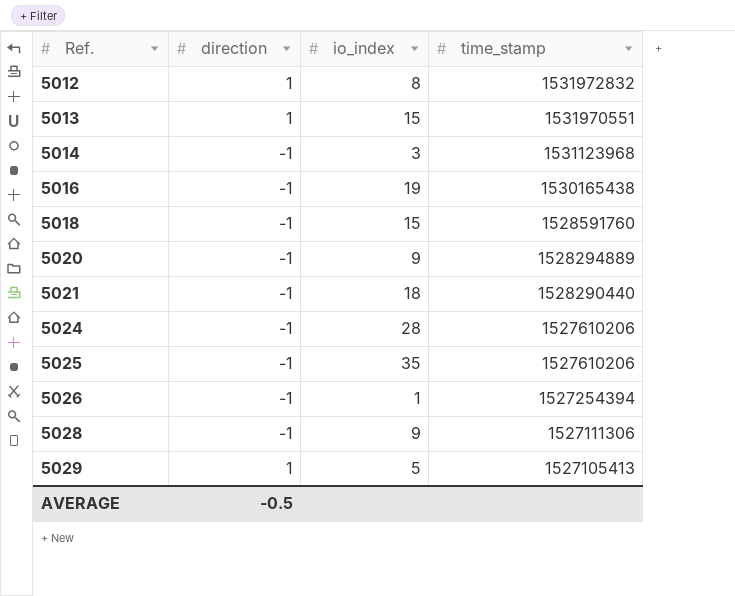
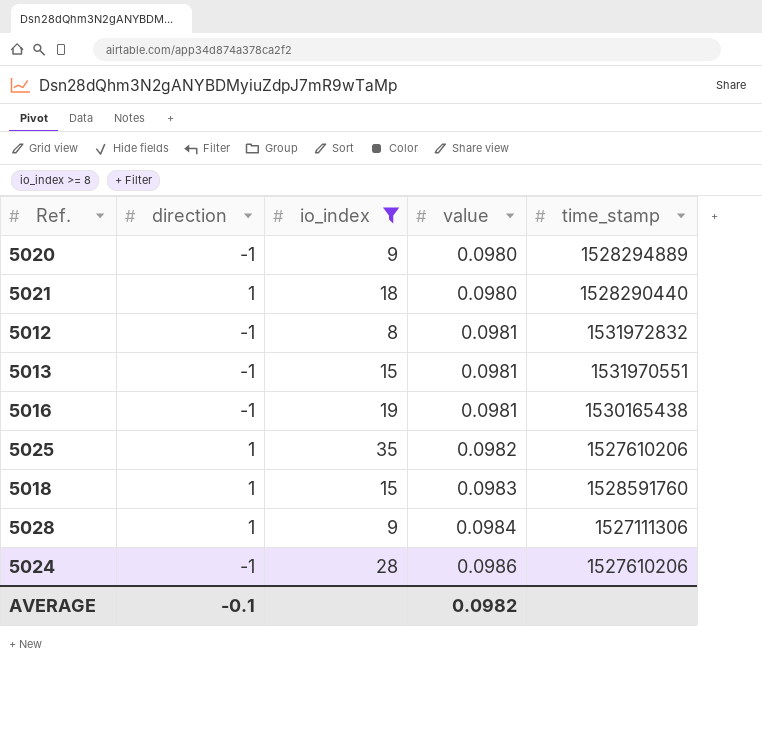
filter: none -> io_index >= 8
row order: Ref. ascending -> value ascending
column value | position: none -> 4
5021 | direction: -1 -> 1
5012 | direction: 1 -> -1
5013 | direction: 1 -> -1
5025 | direction: -1 -> 1
5018 | direction: -1 -> 1
5028 | direction: -1 -> 1
AVERAGE | direction: -0.5 -> -0.1

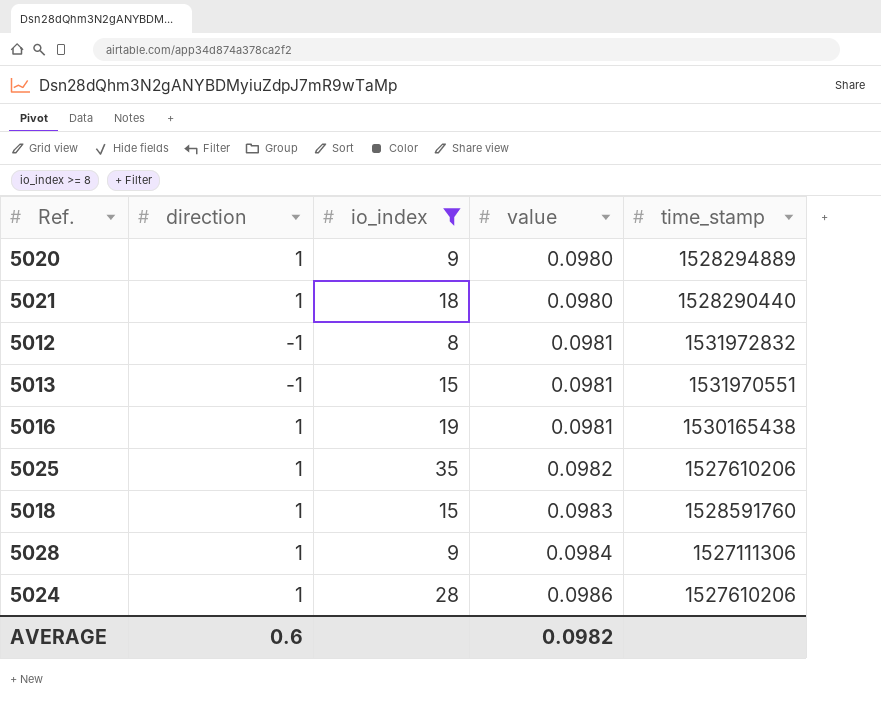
5020 | direction: -1 -> 1
5016 | direction: -1 -> 1
5024 | direction: -1 -> 1
AVERAGE | direction: -0.1 -> 0.6

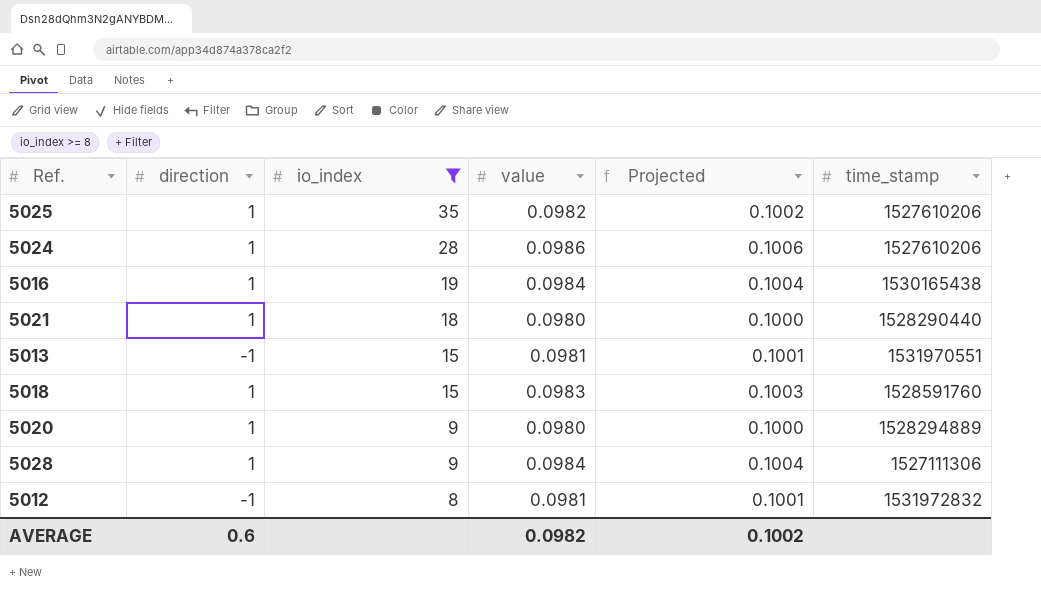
row order: value ascending -> io_index descending
column Projected | formula: none -> [value] * 1.02
5016 | value: 0.0981 -> 0.0984

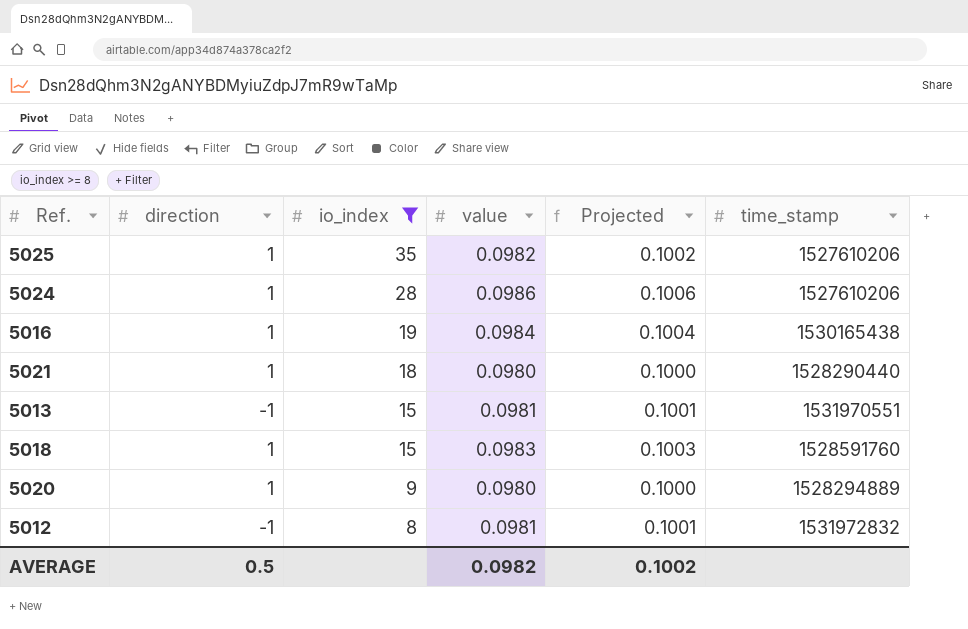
row 5028: 1 | 9 | 0.0984 | 0.1004 | 1527111306 -> none
AVERAGE | direction: 0.6 -> 0.5

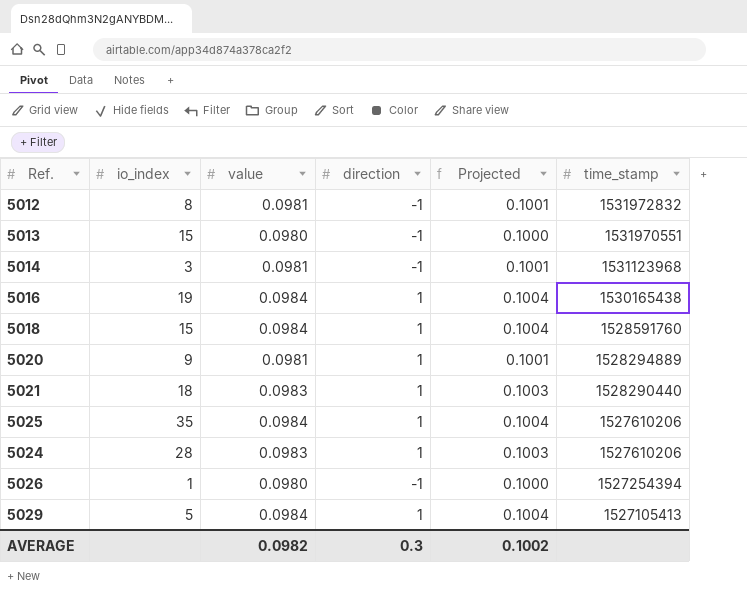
filter: io_index >= 8 -> none
row order: io_index descending -> time_stamp descending
column direction | position: 2 -> 4
5013 | value: 0.0981 -> 0.0980
5013 | Projected: 0.1001 -> 0.1000
5018 | value: 0.0983 -> 0.0984
5018 | Projected: 0.1003 -> 0.1004
5020 | value: 0.0980 -> 0.0981
5020 | Projected: 0.1000 -> 0.1001
5021 | value: 0.0980 -> 0.0983
5021 | Projected: 0.1000 -> 0.1003
5025 | value: 0.0982 -> 0.0984
5025 | Projected: 0.1002 -> 0.1004
5024 | value: 0.0986 -> 0.0983
5024 | Projected: 0.1006 -> 0.1003
AVERAGE | direction: 0.5 -> 0.3

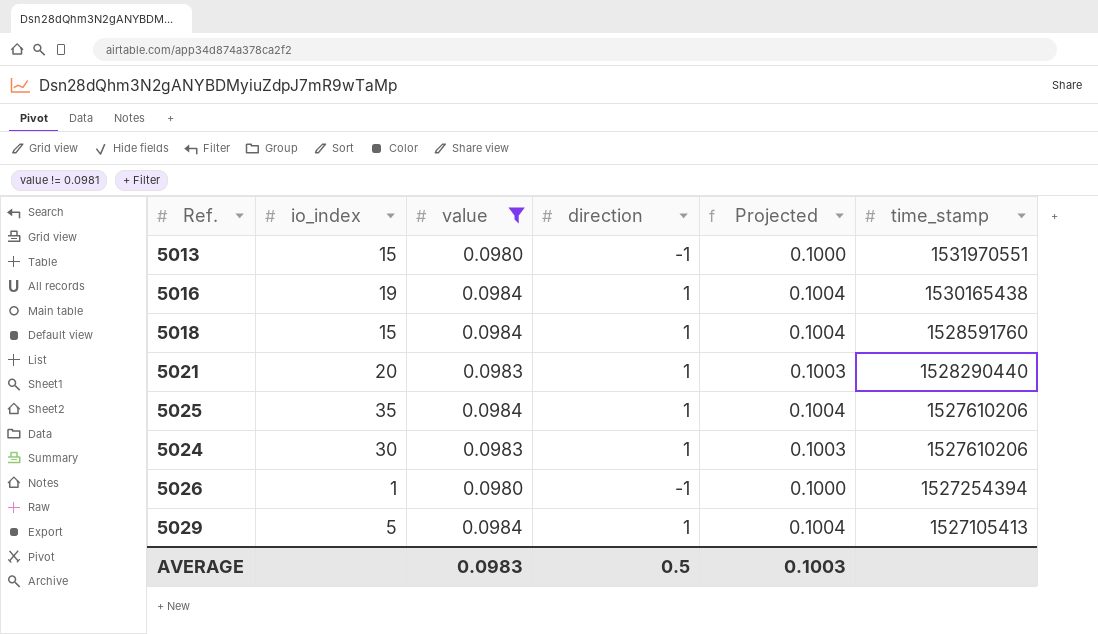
filter: none -> value != 0.0981
5021 | io_index: 18 -> 20
5024 | io_index: 28 -> 30
AVERAGE | value: 0.0982 -> 0.0983
AVERAGE | direction: 0.3 -> 0.5
AVERAGE | Projected: 0.1002 -> 0.1003

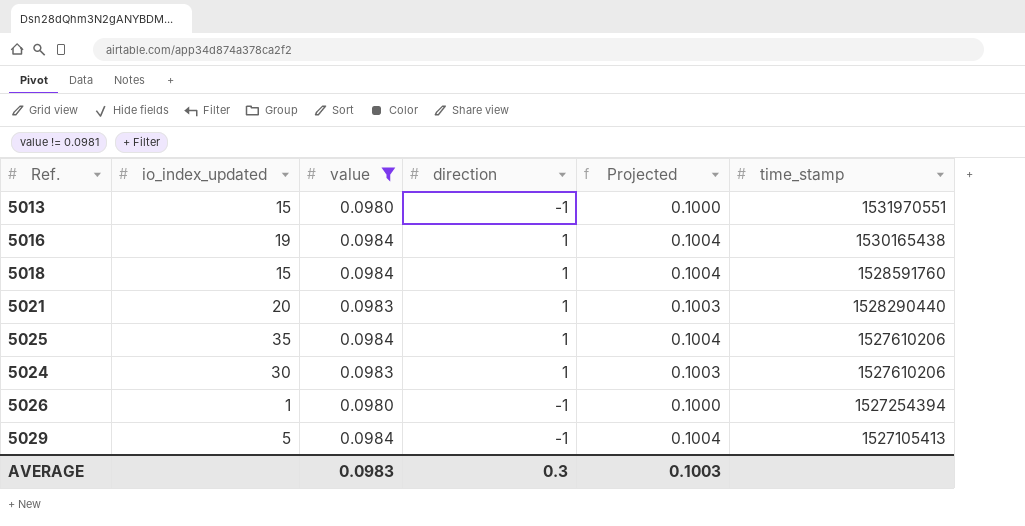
column name: io_index -> io_index_updated
5029 | direction: 1 -> -1
AVERAGE | direction: 0.5 -> 0.3

